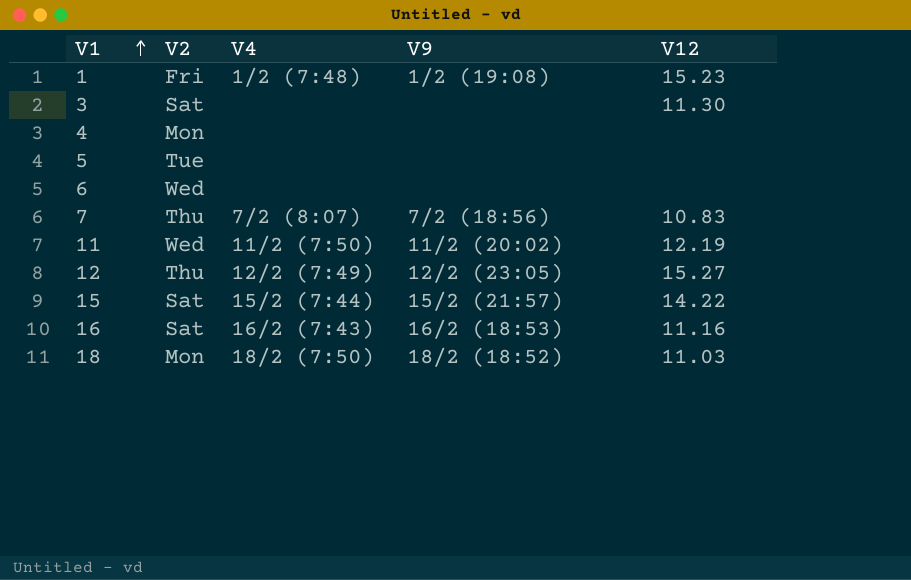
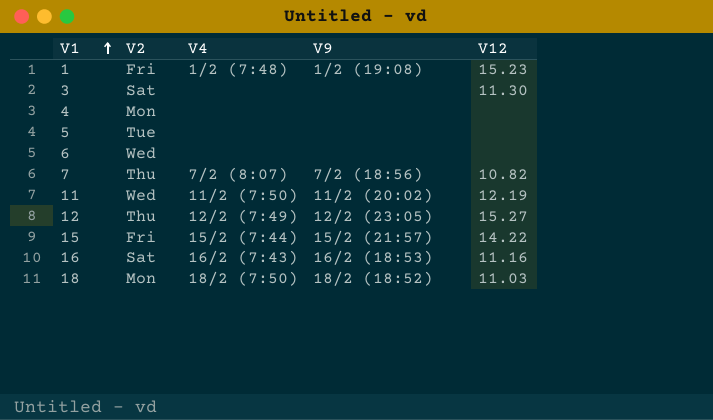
7 | V12: 10.83 -> 10.82
15 | V2: Sat -> Fri

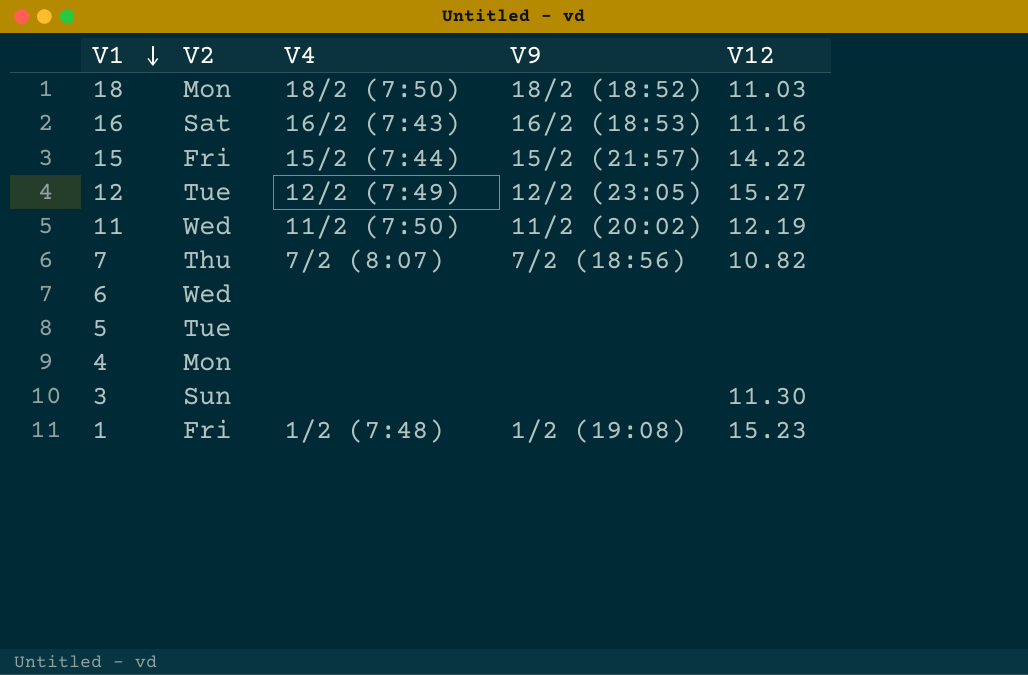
row order: V1 ascending -> V1 descending
12 | V2: Thu -> Tue
3 | V2: Sat -> Sun

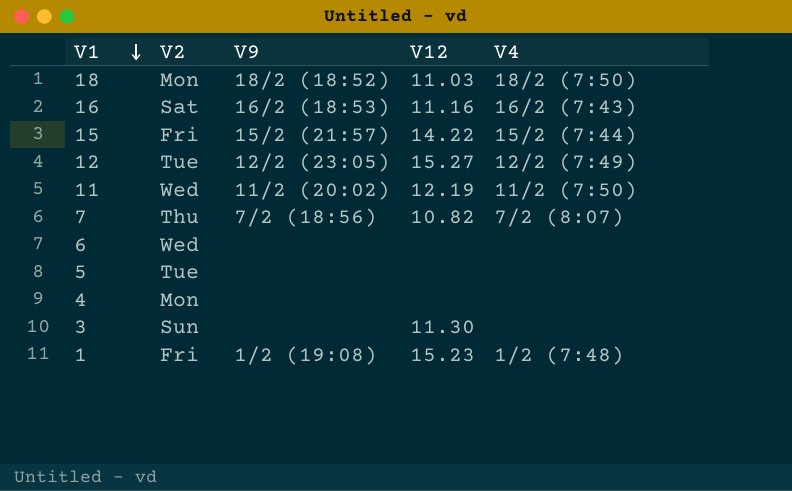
column V4 | position: 3 -> 5

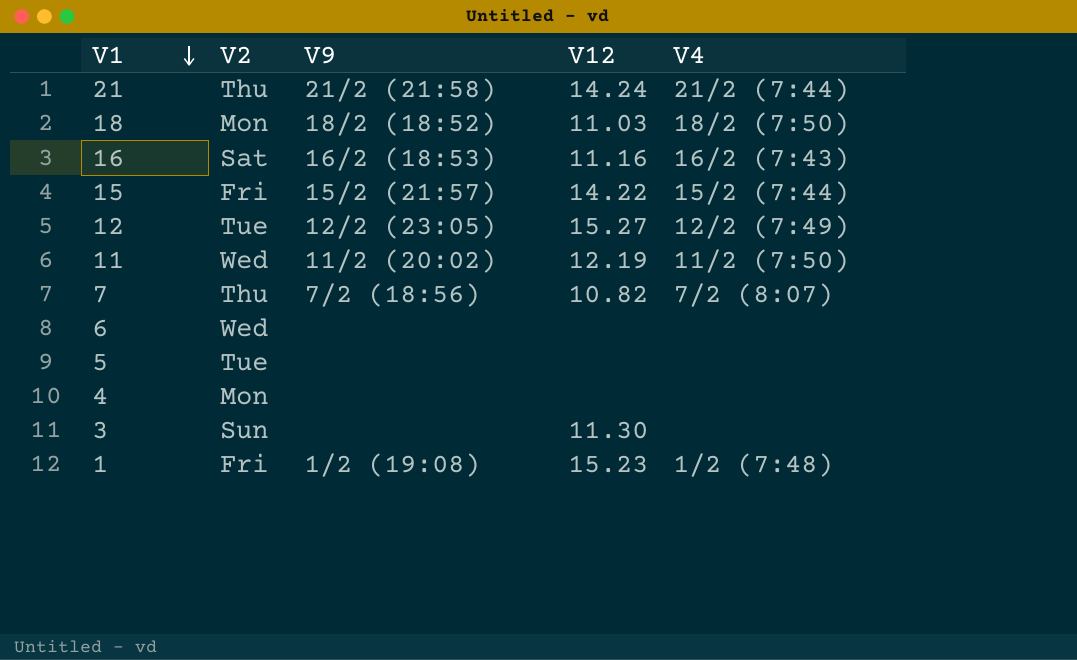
row 21: none -> Thu | 21/2 (21:58) | 14.24 | 21/2 (7:44)

